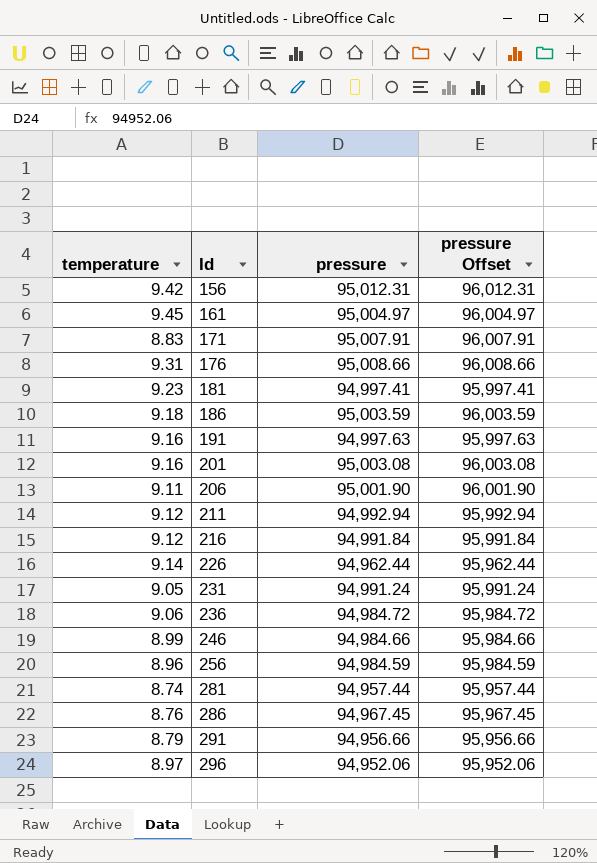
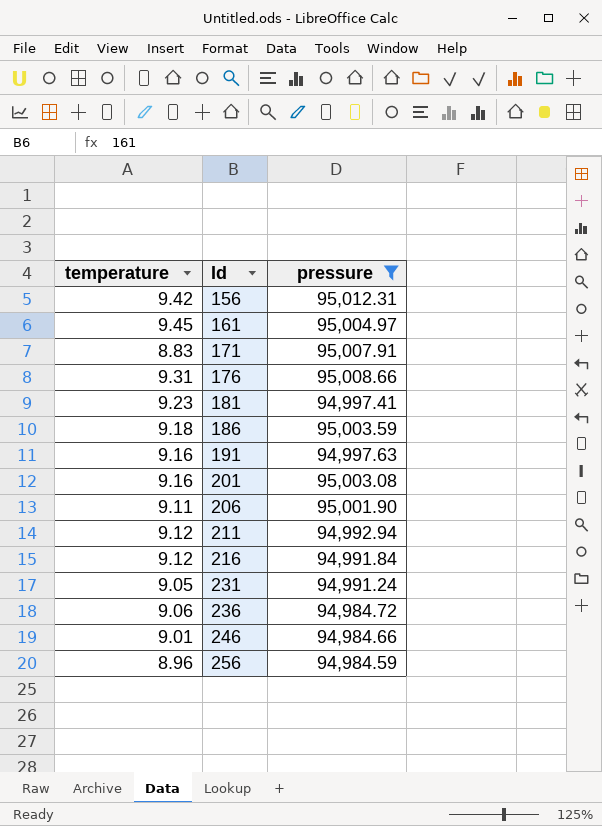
filter: none -> pressure >= 94,984.59
column pressure Offset | formula: [pressure] + 1000 -> none
246 | temperature: 8.99 -> 9.01

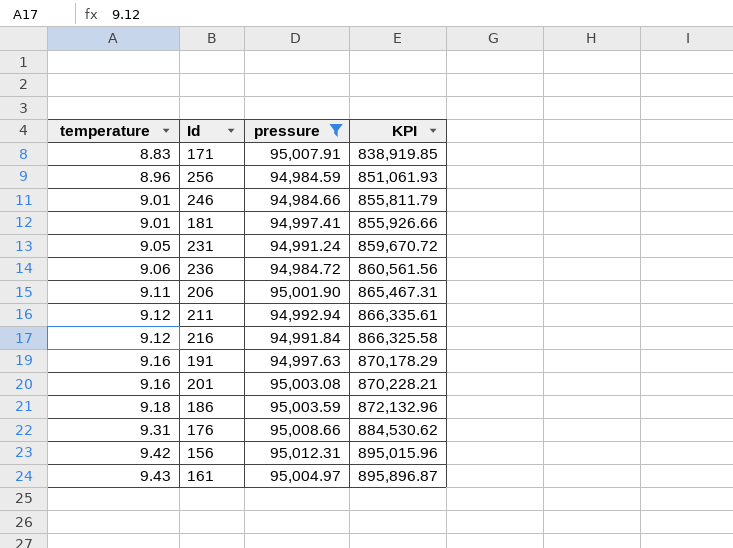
row order: Id ascending -> temperature ascending
column KPI | formula: none -> [temperature] * [pressure]
181 | temperature: 9.23 -> 9.01
161 | temperature: 9.45 -> 9.43

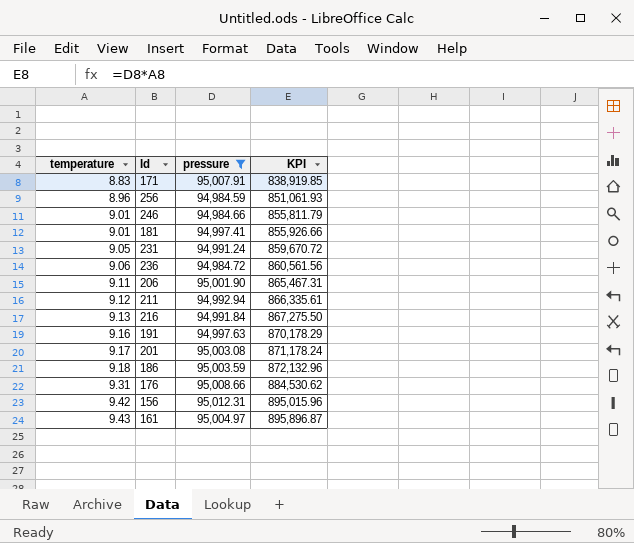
216 | temperature: 9.12 -> 9.13
216 | KPI: 866,325.58 -> 867,275.50
201 | temperature: 9.16 -> 9.17
201 | KPI: 870,228.21 -> 871,178.24

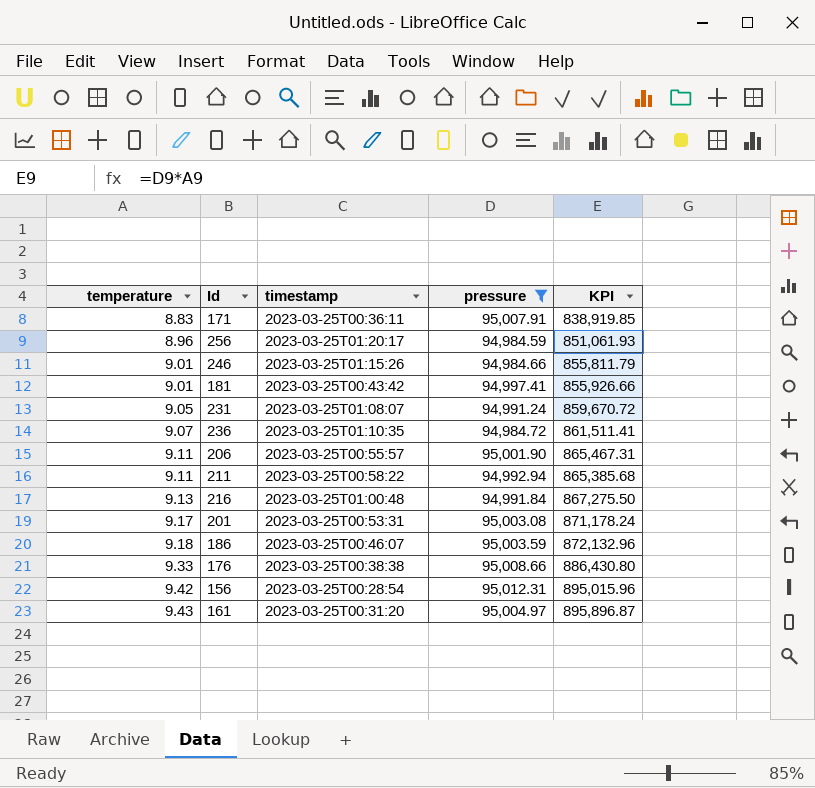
column timestamp | position: none -> 3
row 191: 9.16 | 94,997.63 | 870,178.29 -> none
236 | temperature: 9.06 -> 9.07
236 | KPI: 860,561.56 -> 861,511.41
211 | temperature: 9.12 -> 9.11
211 | KPI: 866,335.61 -> 865,385.68
176 | temperature: 9.31 -> 9.33
176 | KPI: 884,530.62 -> 886,430.80

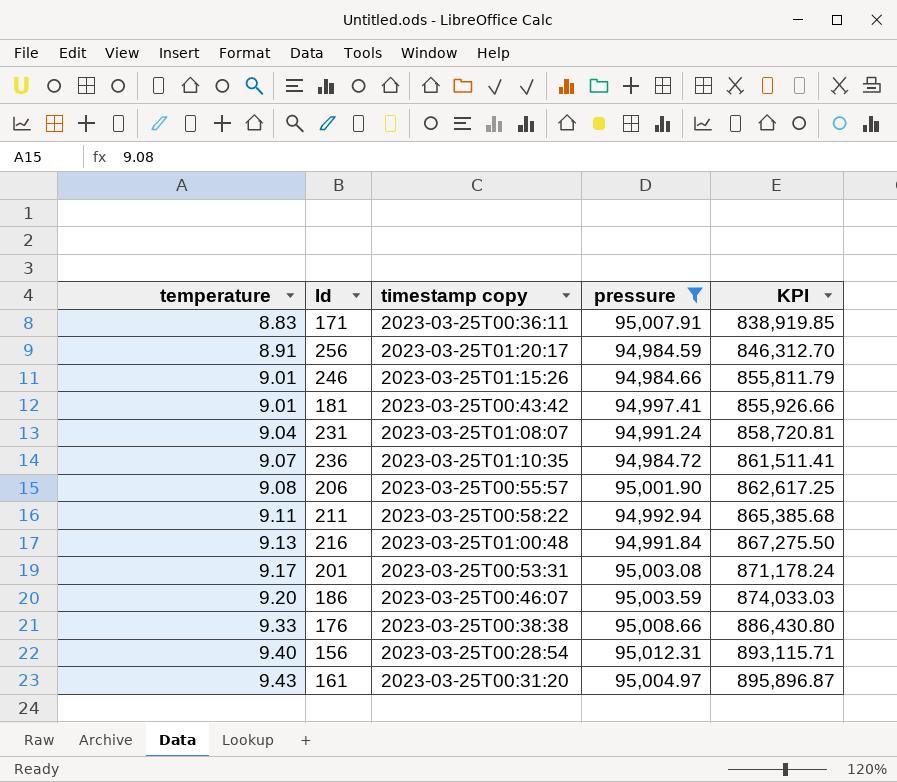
column name: timestamp -> timestamp copy
256 | temperature: 8.96 -> 8.91
256 | KPI: 851,061.93 -> 846,312.70
231 | temperature: 9.05 -> 9.04
231 | KPI: 859,670.72 -> 858,720.81
206 | temperature: 9.11 -> 9.08
206 | KPI: 865,467.31 -> 862,617.25
186 | temperature: 9.18 -> 9.20
186 | KPI: 872,132.96 -> 874,033.03
156 | temperature: 9.42 -> 9.40
156 | KPI: 895,015.96 -> 893,115.71

